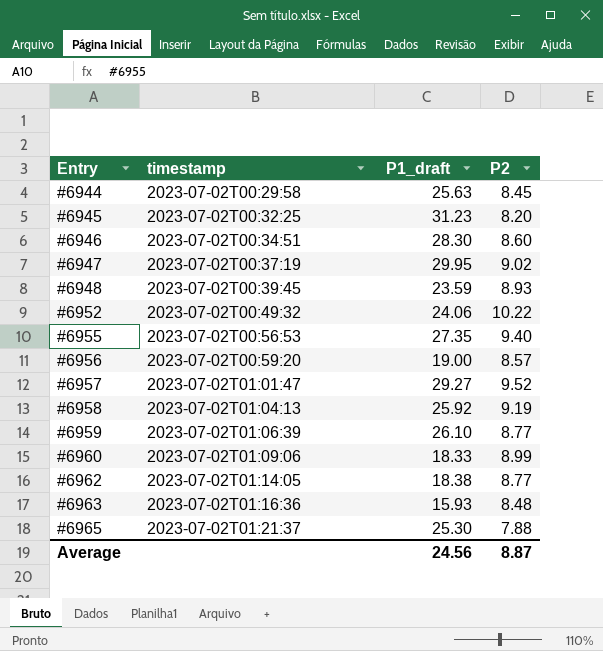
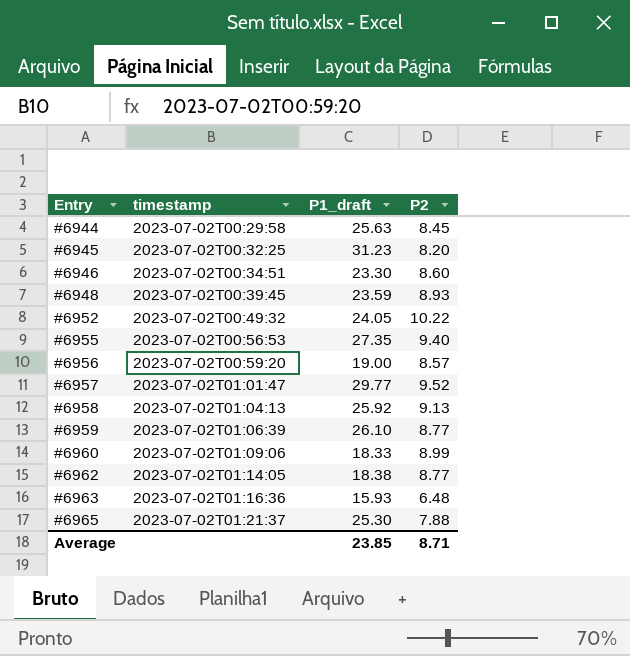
row #6947: 2023-07-02T00:37:19 | 29.95 | 9.02 -> none
#6946 | P1_draft: 28.30 -> 23.30
#6952 | P1_draft: 24.06 -> 24.05
#6957 | P1_draft: 29.27 -> 29.77
#6958 | P2: 9.19 -> 9.13
#6963 | P2: 8.48 -> 6.48
Average | P1_draft: 24.56 -> 23.85
Average | P2: 8.87 -> 8.71

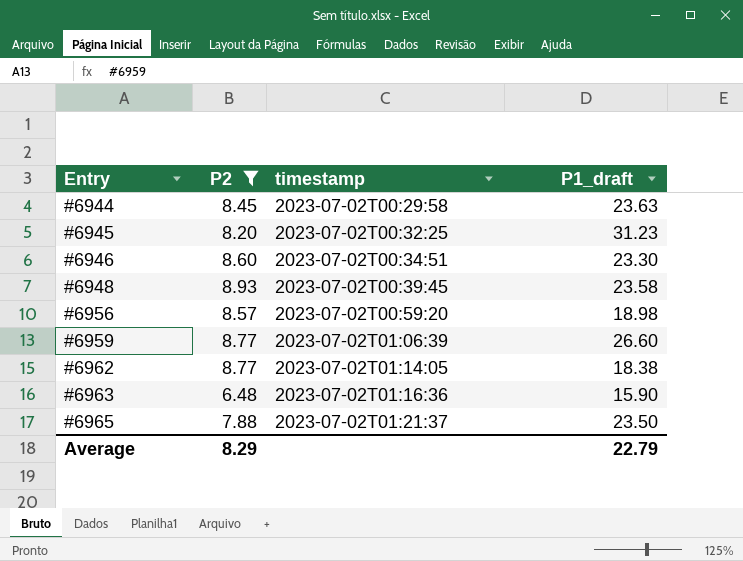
filter: none -> P2 <= 8.93
column P2 | position: 4 -> 2
#6944 | P1_draft: 25.63 -> 23.63
#6948 | P1_draft: 23.59 -> 23.58
#6956 | P1_draft: 19.00 -> 18.98
#6959 | P1_draft: 26.10 -> 26.60
#6963 | P1_draft: 15.93 -> 15.90
#6965 | P1_draft: 25.30 -> 23.50
Average | P2: 8.71 -> 8.29
Average | P1_draft: 23.85 -> 22.79

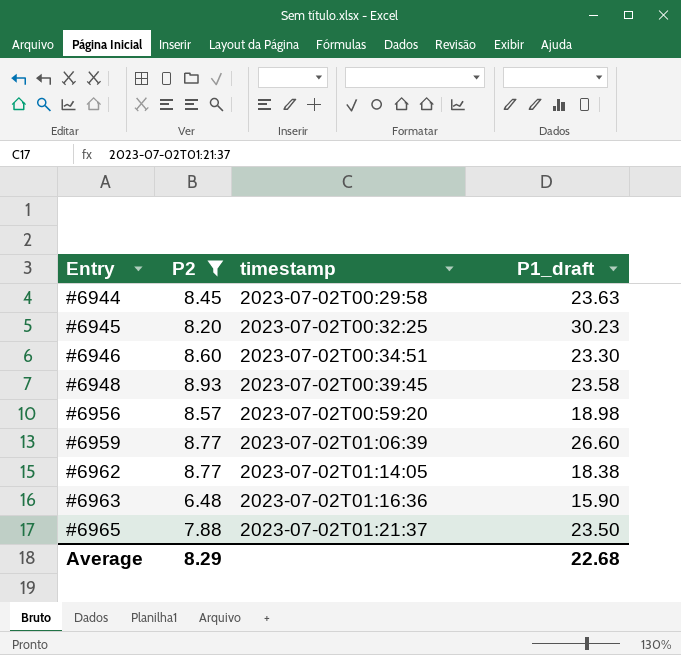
#6945 | P1_draft: 31.23 -> 30.23
Average | P1_draft: 22.79 -> 22.68

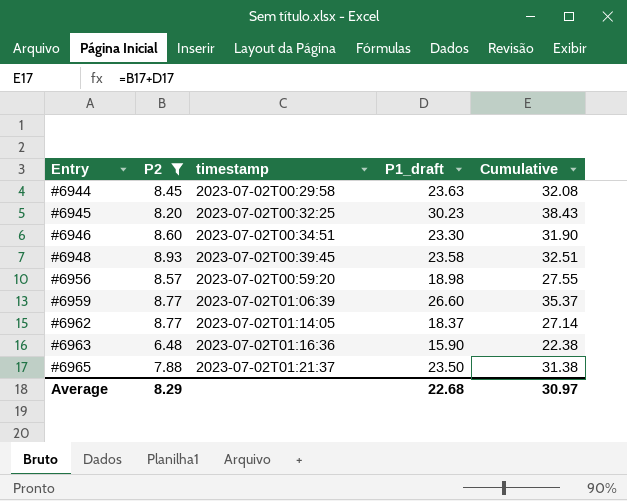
column Cumulative | formula: none -> [P2] + [P1_draft]
#6962 | P1_draft: 18.38 -> 18.37

